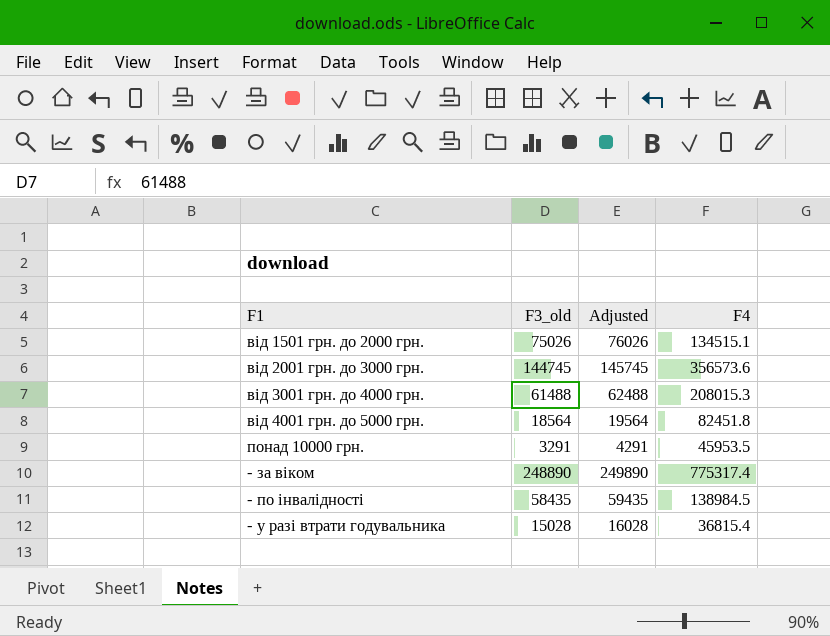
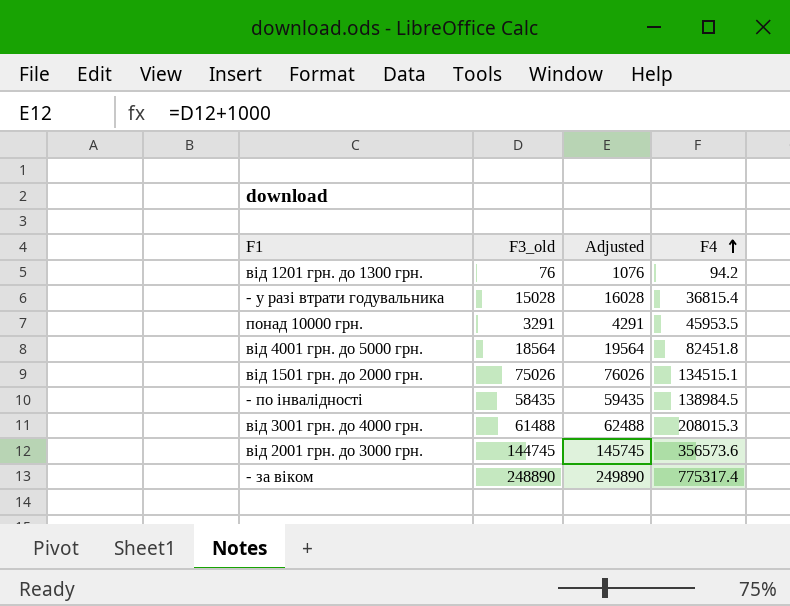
row order: none -> F4 ascending
row від 1201 грн. до 1300 грн.: none -> 76 | 1076 | 94.2

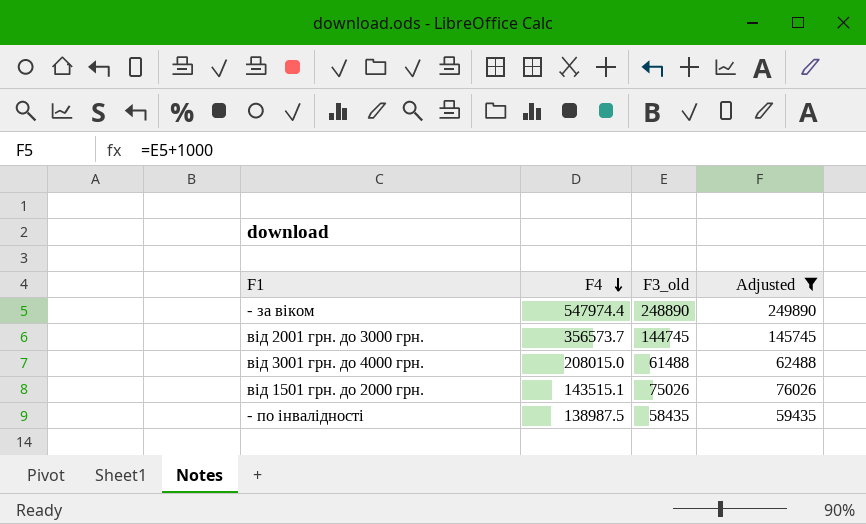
filter: none -> Adjusted >= 59435
row order: F4 ascending -> F4 descending
column F4 | position: 4 -> 2
- за віком | F4: 775317.4 -> 547974.4
від 2001 грн. до 3000 грн. | F4: 356573.6 -> 356573.7
від 3001 грн. до 4000 грн. | F4: 208015.3 -> 208015.0
від 1501 грн. до 2000 грн. | F4: 134515.1 -> 143515.1
- по інвалідності | F4: 138984.5 -> 138987.5

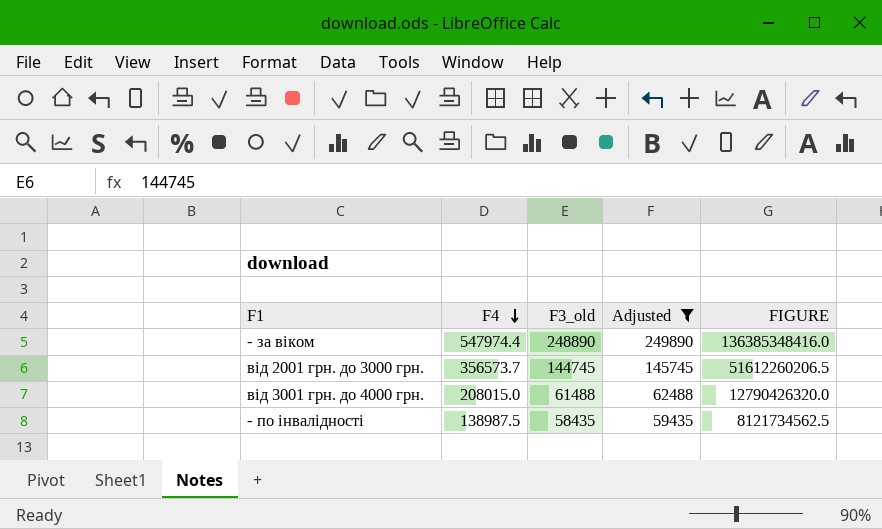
column FIGURE | formula: none -> [F4] * [F3_old]
row від 1501 грн. до 2000 грн.: 143515.1 | 75026 | 76026 -> none

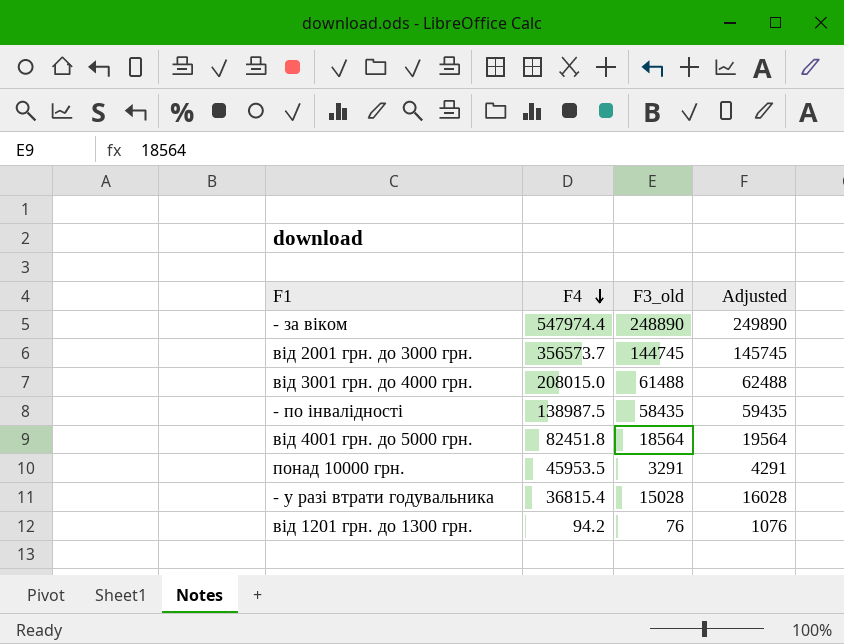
filter: Adjusted >= 59435 -> none
column FIGURE | formula: [F4] * [F3_old] -> none

